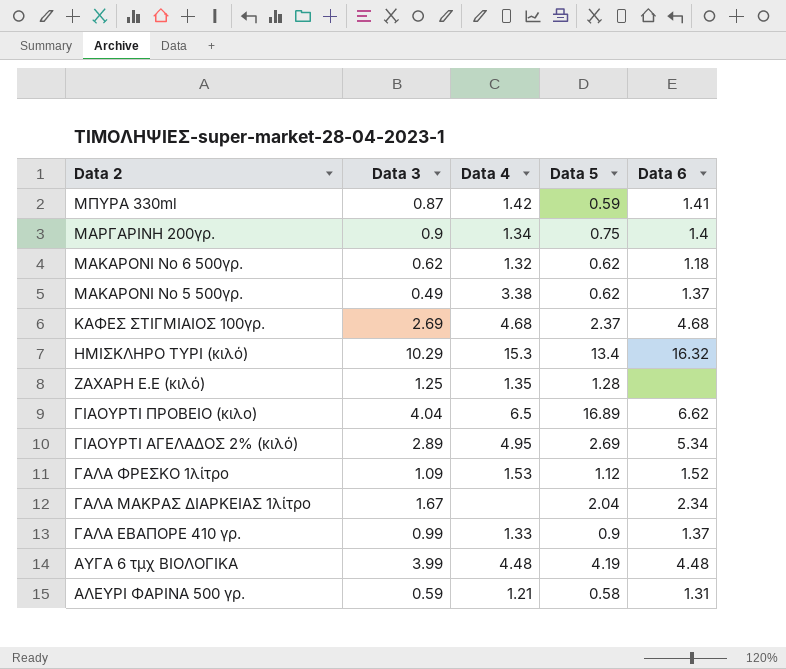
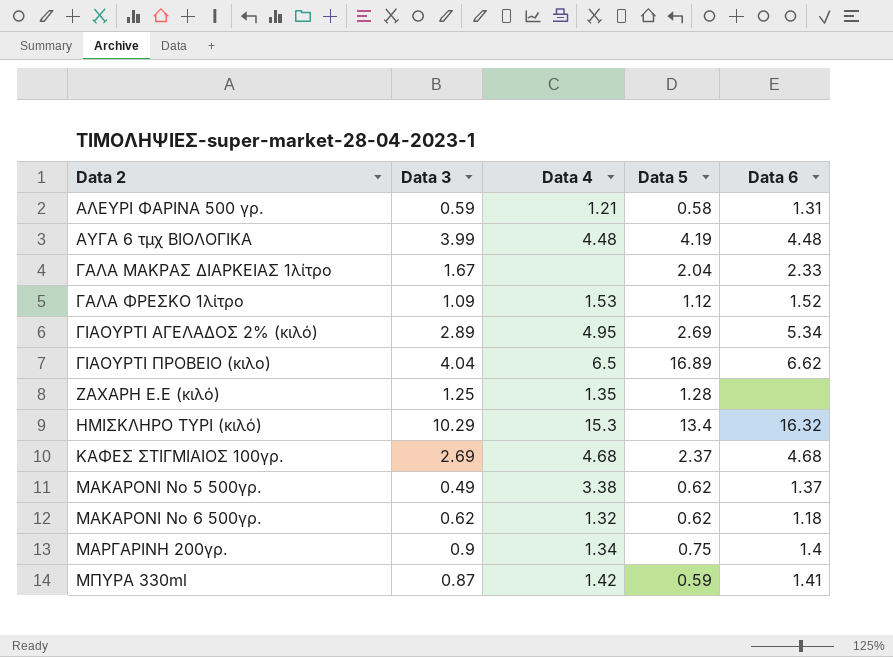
row order: Data 2 descending -> Data 2 ascending
row ΓΑΛΑ ΕΒΑΠΟΡΕ 410 γρ.: 0.99 | 1.33 | 0.9 | 1.37 -> none
ΓΑΛΑ ΜΑΚΡΑΣ ΔΙΑΡΚΕΙΑΣ 1λίτρο | Data 6: 2.34 -> 2.33

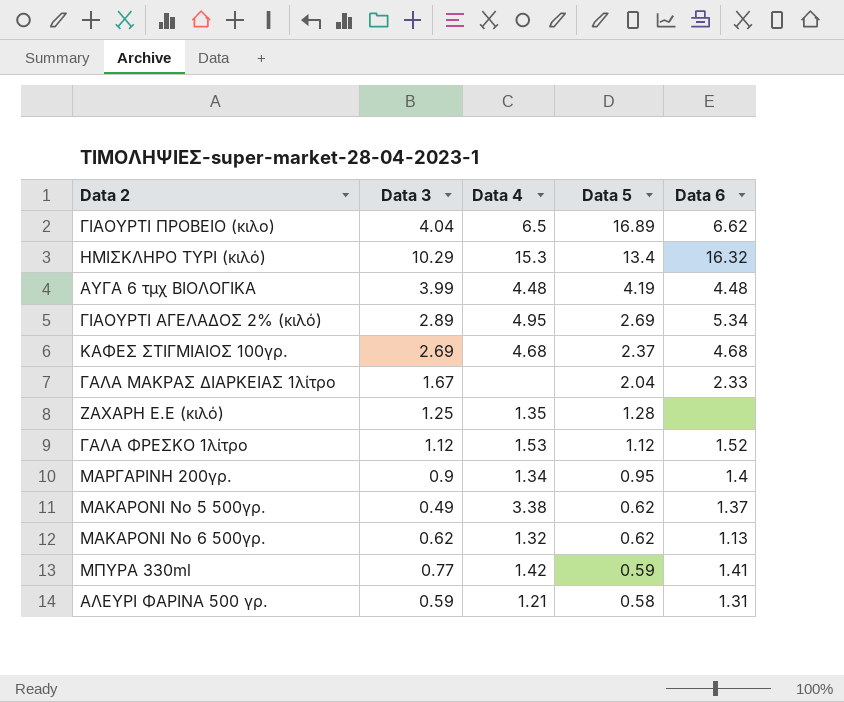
row order: Data 2 ascending -> Data 5 descending
ΓΑΛΑ ΦΡΕΣΚΟ 1λίτρο | Data 3: 1.09 -> 1.12
ΜΑΡΓΑΡΙΝΗ 200γρ. | Data 5: 0.75 -> 0.95
ΜΑΚΑΡΟΝΙ Νο 6 500γρ. | Data 6: 1.18 -> 1.13
ΜΠΥΡΑ 330ml | Data 3: 0.87 -> 0.77

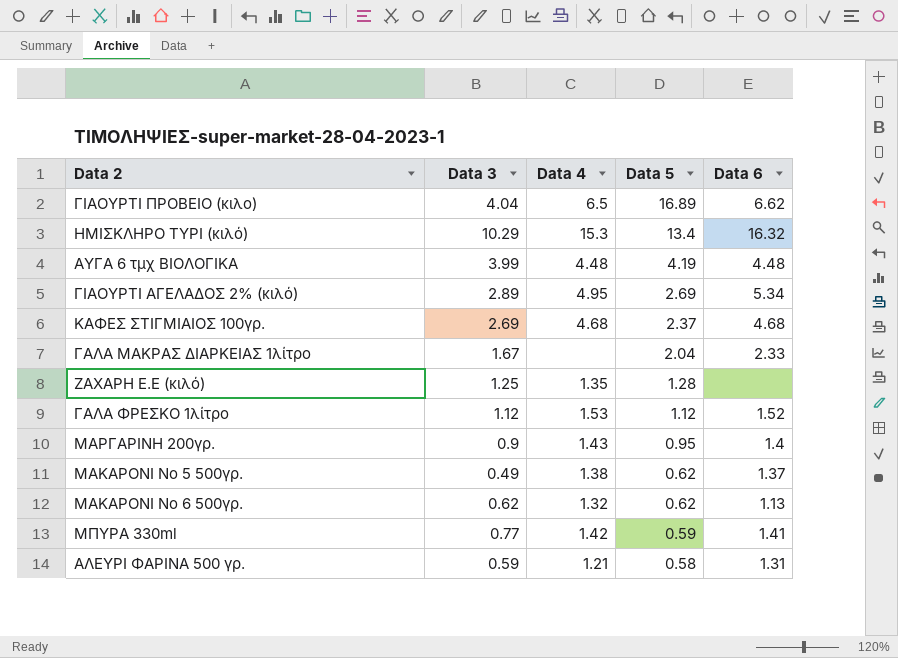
ΜΑΡΓΑΡΙΝΗ 200γρ. | Data 4: 1.34 -> 1.43
ΜΑΚΑΡΟΝΙ Νο 5 500γρ. | Data 4: 3.38 -> 1.38

